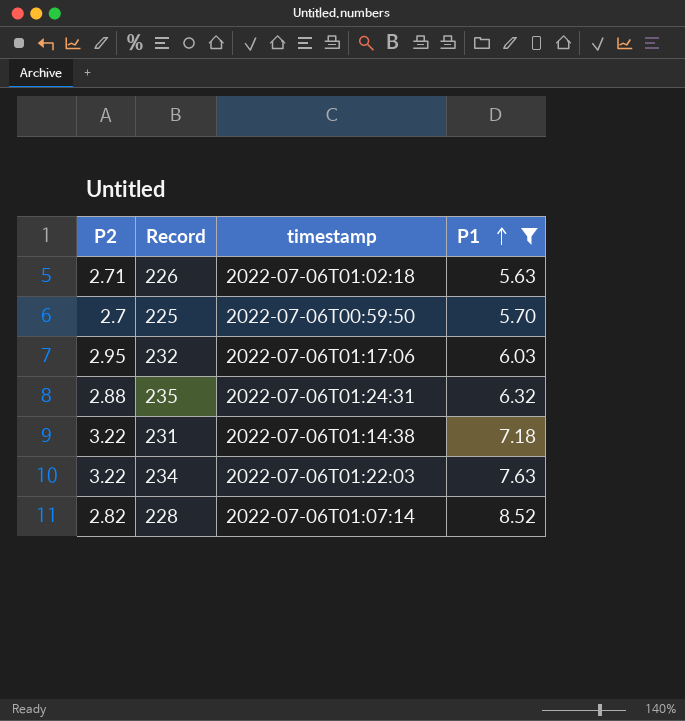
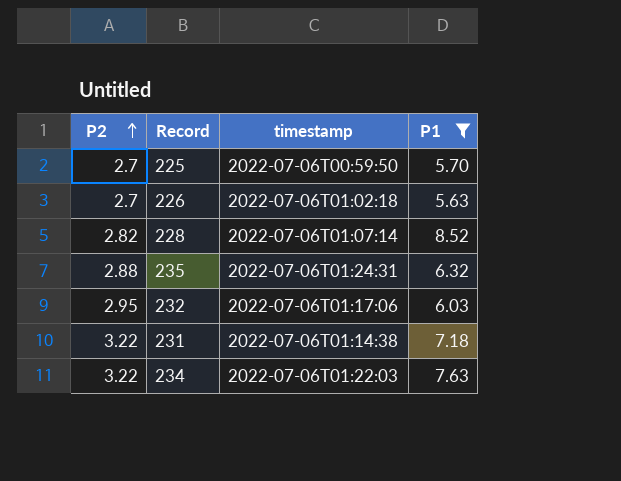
row order: P1 ascending -> P2 ascending
226 | P2: 2.71 -> 2.7

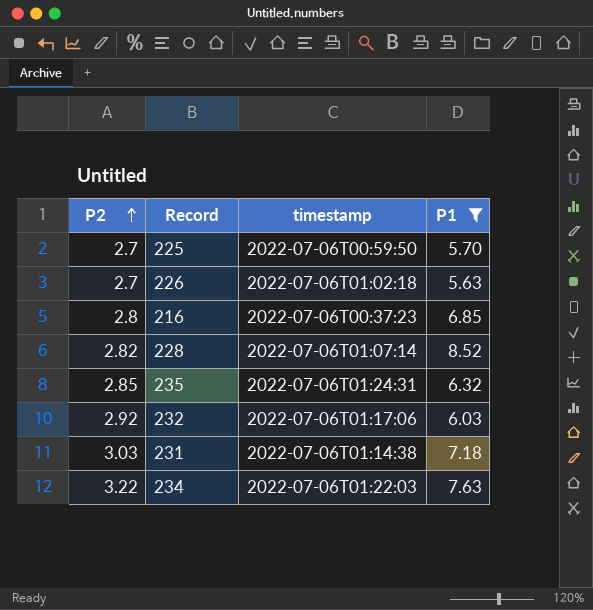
row 216: none -> 2.8 | 2022-07-06T00:37:23 | 6.85
235 | P2: 2.88 -> 2.85
232 | P2: 2.95 -> 2.92
231 | P2: 3.22 -> 3.03

